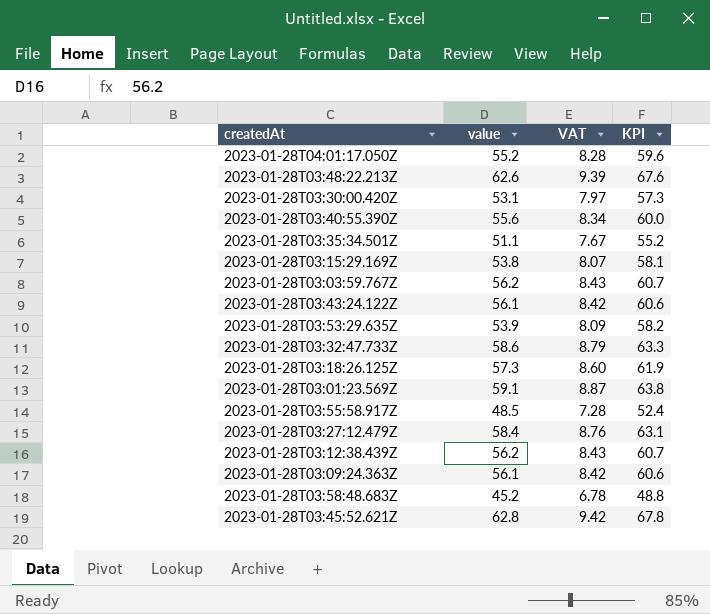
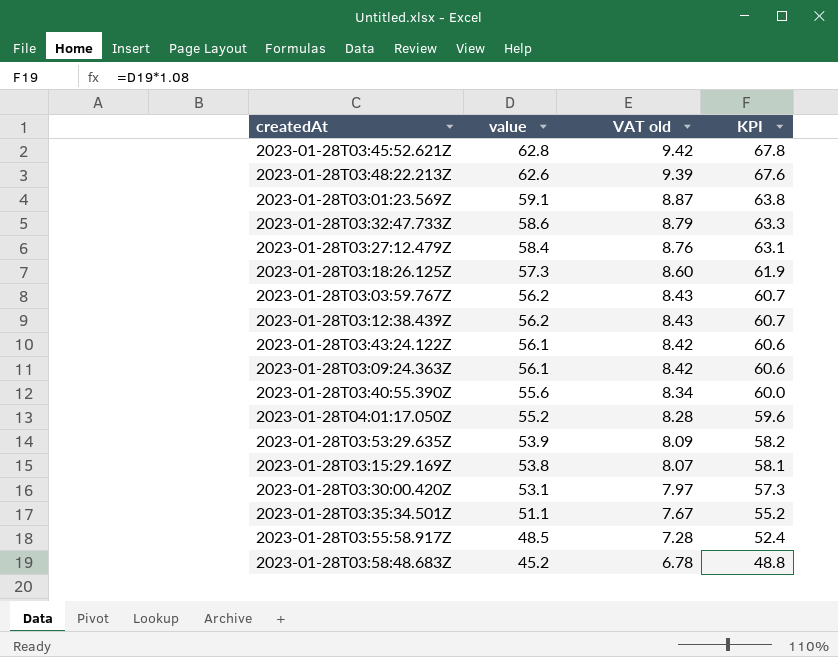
row order: none -> value descending
column name: VAT -> VAT old

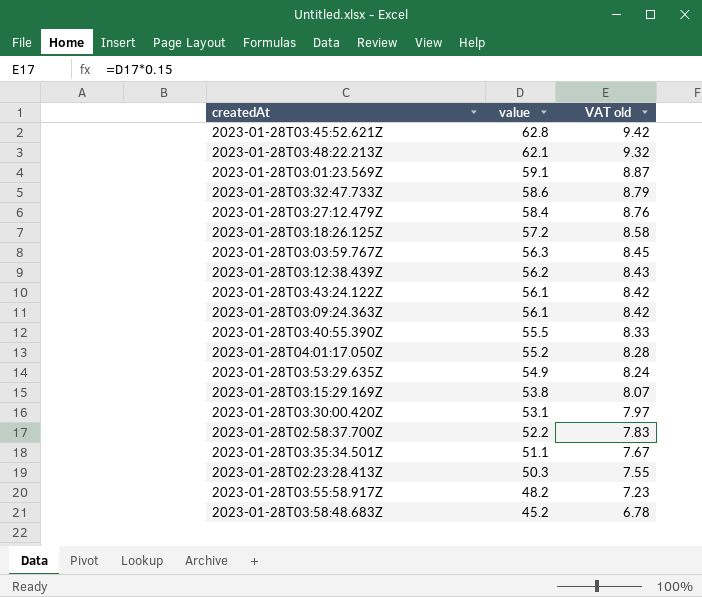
column KPI | formula: [value] * 1.08 -> none
2023-01-28T03:48:22.213Z | value: 62.6 -> 62.1
2023-01-28T03:48:22.213Z | VAT old: 9.39 -> 9.32
2023-01-28T03:18:26.125Z | value: 57.3 -> 57.2
2023-01-28T03:18:26.125Z | VAT old: 8.60 -> 8.58
2023-01-28T03:03:59.767Z | value: 56.2 -> 56.3
2023-01-28T03:03:59.767Z | VAT old: 8.43 -> 8.45
2023-01-28T03:40:55.390Z | value: 55.6 -> 55.5
2023-01-28T03:40:55.390Z | VAT old: 8.34 -> 8.33
2023-01-28T03:53:29.635Z | value: 53.9 -> 54.9
2023-01-28T03:53:29.635Z | VAT old: 8.09 -> 8.24
row 2023-01-28T02:58:37.700Z: none -> 52.2 | 7.83
row 2023-01-28T02:23:28.413Z: none -> 50.3 | 7.55
2023-01-28T03:55:58.917Z | value: 48.5 -> 48.2
2023-01-28T03:55:58.917Z | VAT old: 7.28 -> 7.23

